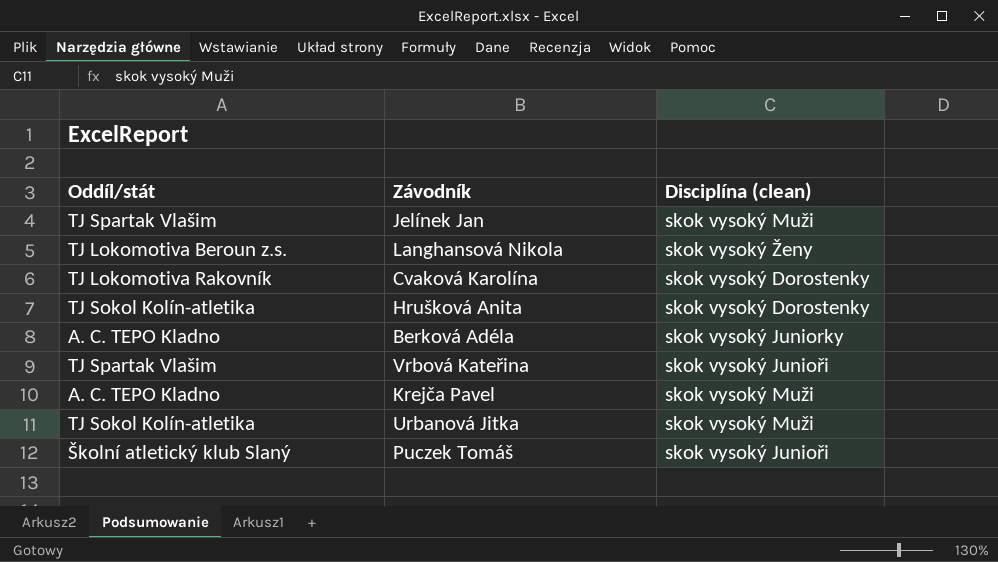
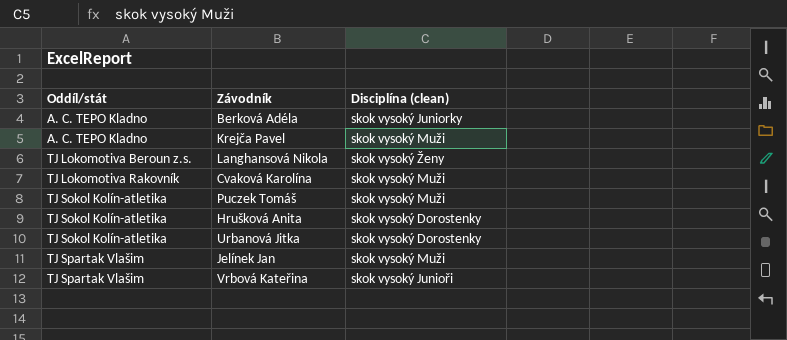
row order: none -> Oddíl/stát ascending
Cvaková Karolína | Disciplína (clean): skok vysoký Dorostenky -> skok vysoký Muži
Puczek Tomáš | Oddíl/stát: Školní atletický klub Slaný -> TJ Sokol Kolín-atletika
Puczek Tomáš | Disciplína (clean): skok vysoký Junioři -> skok vysoký Muži
Urbanová Jitka | Disciplína (clean): skok vysoký Muži -> skok vysoký Dorostenky

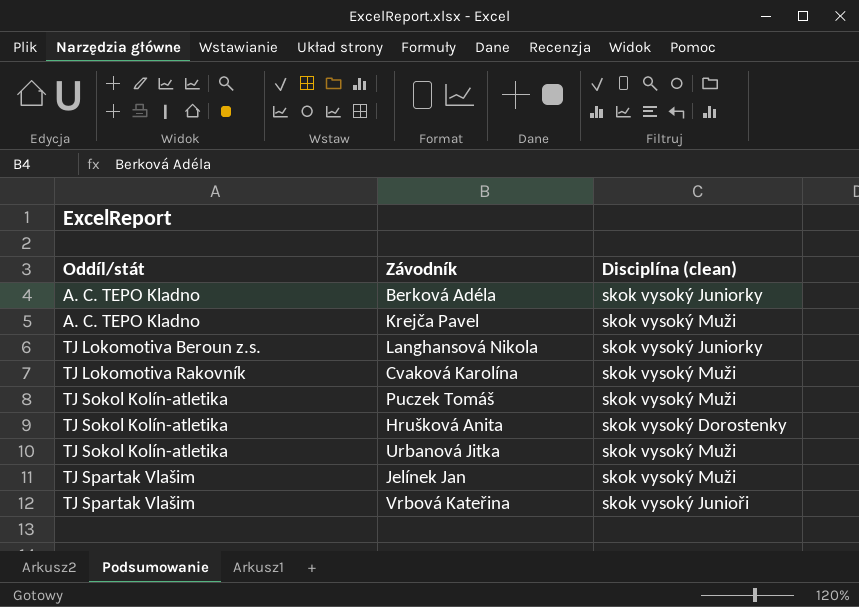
Langhansová Nikola | Disciplína (clean): skok vysoký Ženy -> skok vysoký Juniorky
Urbanová Jitka | Disciplína (clean): skok vysoký Dorostenky -> skok vysoký Muži

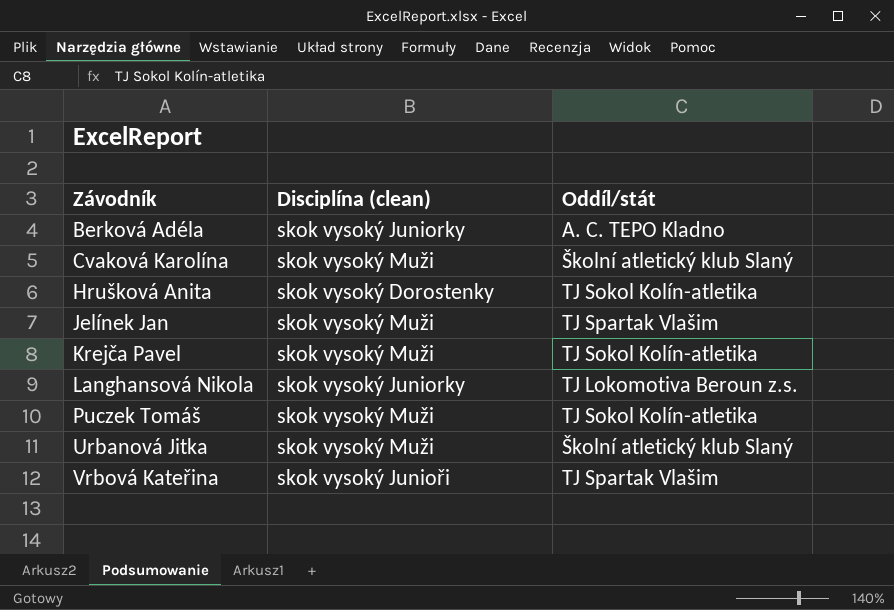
row order: Oddíl/stát ascending -> Závodník ascending
column Oddíl/stát | position: 1 -> 3
Cvaková Karolína | Oddíl/stát: TJ Lokomotiva Rakovník -> Školní atletický klub Slaný
Krejča Pavel | Oddíl/stát: A. C. TEPO Kladno -> TJ Sokol Kolín-atletika
Urbanová Jitka | Oddíl/stát: TJ Sokol Kolín-atletika -> Školní atletický klub Slaný

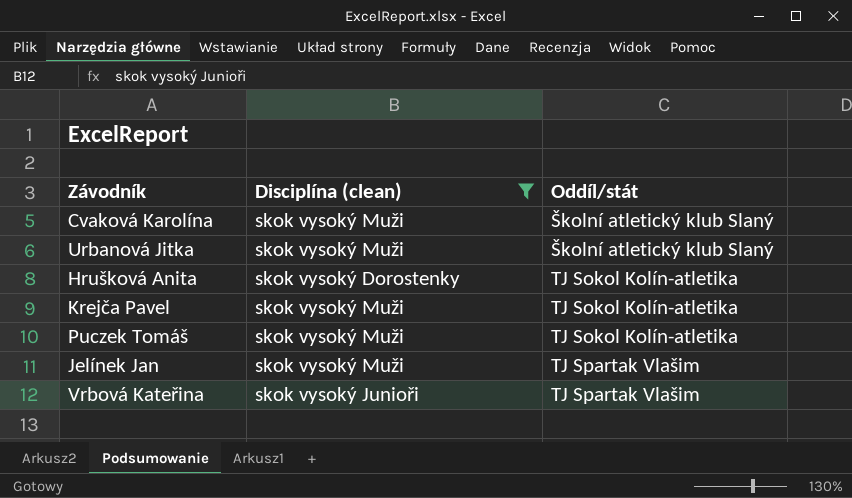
filter: none -> Disciplína (clean) != skok vysoký Juniorky
row order: Závodník ascending -> Oddíl/stát ascending

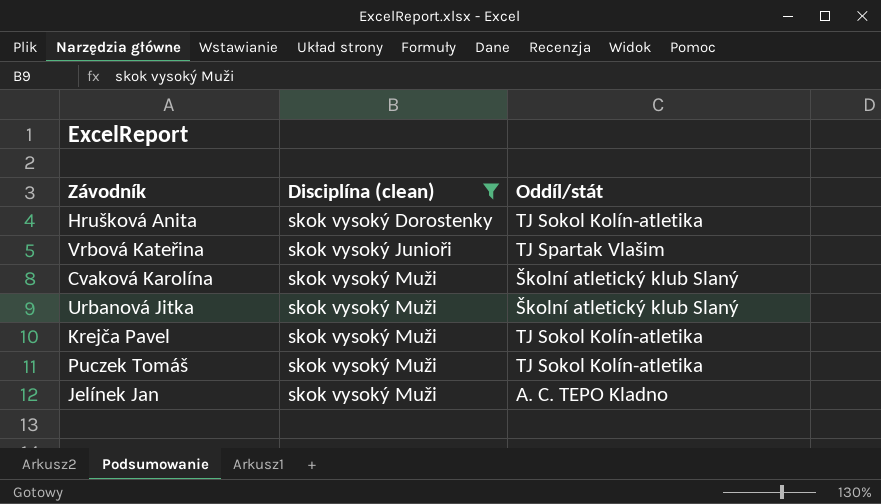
row order: Oddíl/stát ascending -> Disciplína (clean) ascending
Jelínek Jan | Oddíl/stát: TJ Spartak Vlašim -> A. C. TEPO Kladno

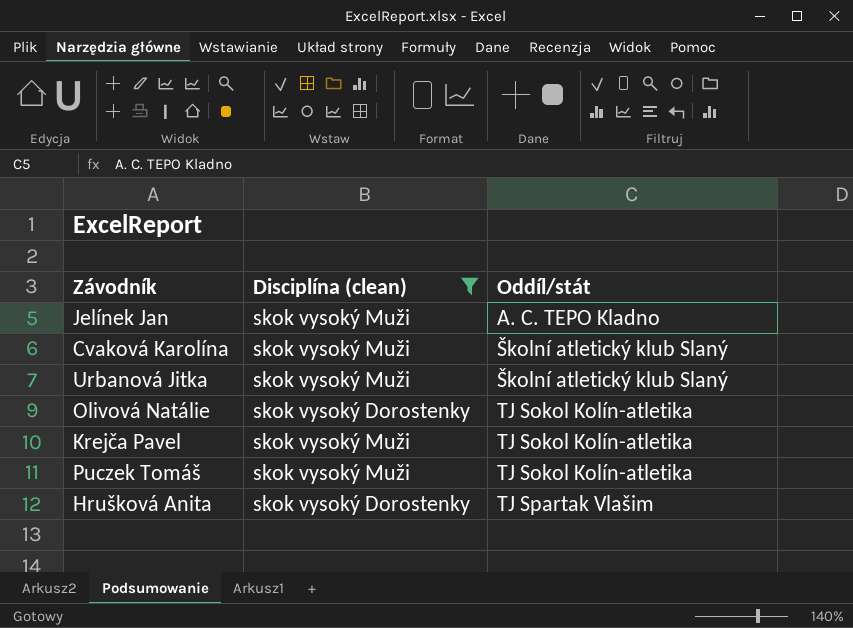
row order: Disciplína (clean) ascending -> Oddíl/stát ascending
row Vrbová Kateřina: skok vysoký Junioři | TJ Spartak Vlašim -> none
row Olivová Natálie: none -> skok vysoký Dorostenky | TJ Sokol Kolín-atletika
Hrušková Anita | Oddíl/stát: TJ Sokol Kolín-atletika -> TJ Spartak Vlašim

